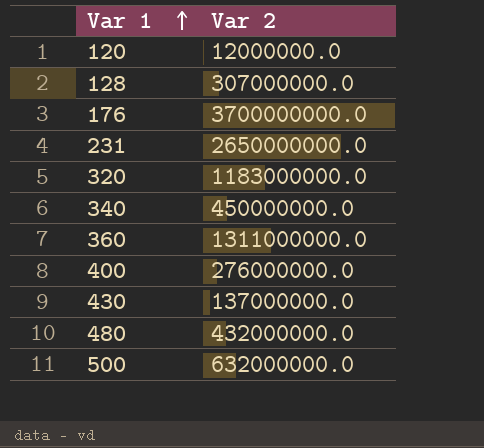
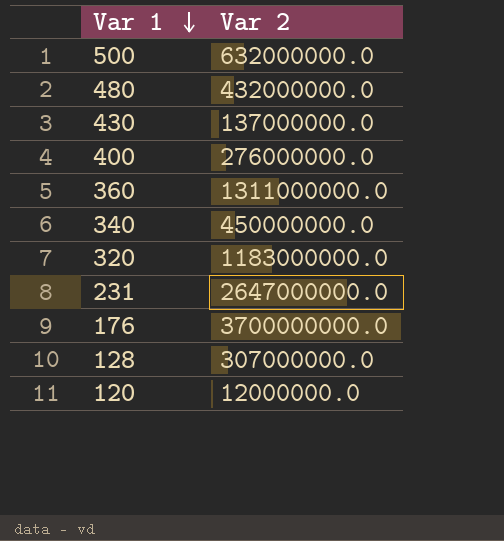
row order: Var 1 ascending -> Var 1 descending
231 | Var 2: 2650000000.0 -> 2647000000.0

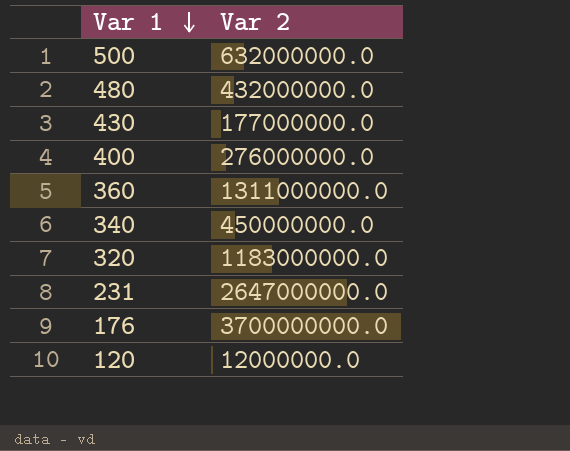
row 128: 307000000.0 -> none
430 | Var 2: 137000000.0 -> 177000000.0

